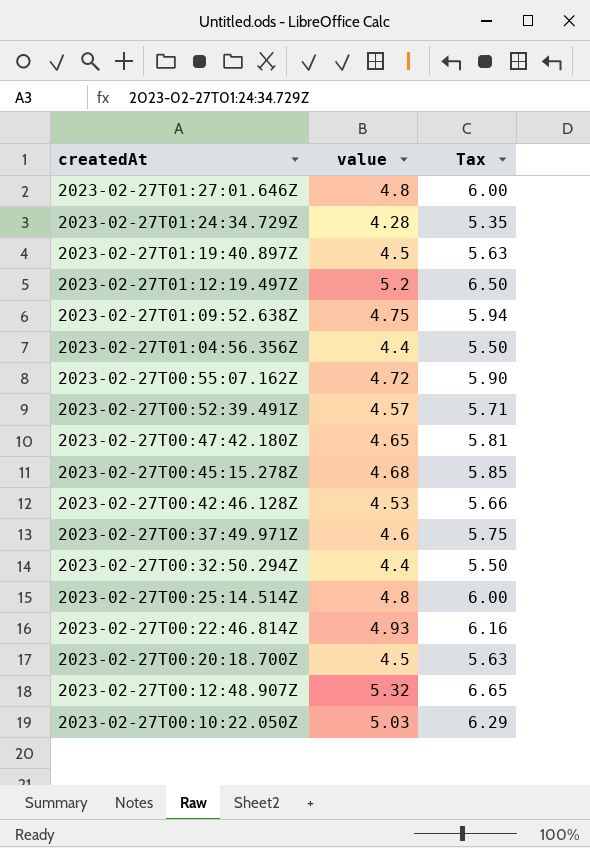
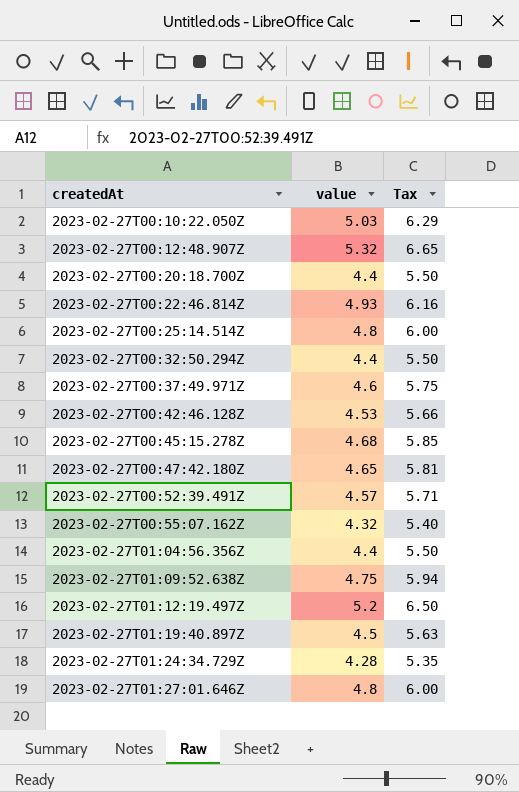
row order: createdAt descending -> createdAt ascending
2023-02-27T00:20:18.700Z | value: 4.5 -> 4.4
2023-02-27T00:20:18.700Z | Tax: 5.63 -> 5.50
2023-02-27T00:55:07.162Z | value: 4.72 -> 4.32
2023-02-27T00:55:07.162Z | Tax: 5.90 -> 5.40

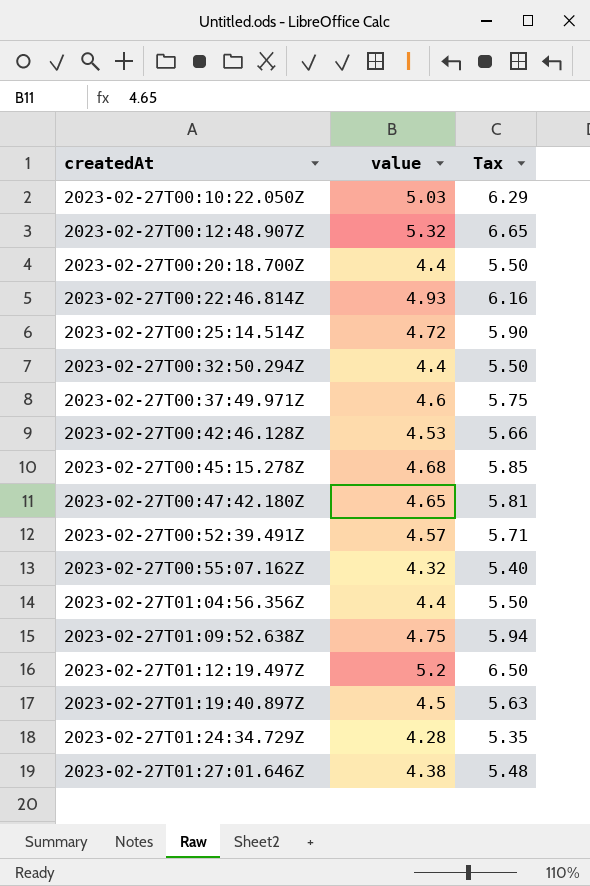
2023-02-27T00:25:14.514Z | value: 4.8 -> 4.72
2023-02-27T00:25:14.514Z | Tax: 6.00 -> 5.90
2023-02-27T01:27:01.646Z | value: 4.8 -> 4.38
2023-02-27T01:27:01.646Z | Tax: 6.00 -> 5.48

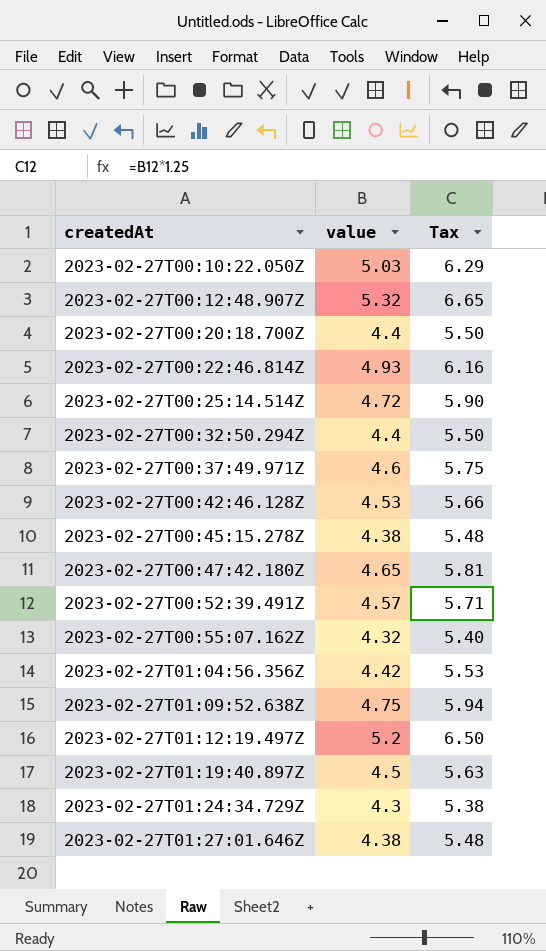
2023-02-27T00:45:15.278Z | value: 4.68 -> 4.38
2023-02-27T00:45:15.278Z | Tax: 5.85 -> 5.48
2023-02-27T01:04:56.356Z | value: 4.4 -> 4.42
2023-02-27T01:04:56.356Z | Tax: 5.50 -> 5.53
2023-02-27T01:24:34.729Z | value: 4.28 -> 4.3
2023-02-27T01:24:34.729Z | Tax: 5.35 -> 5.38

